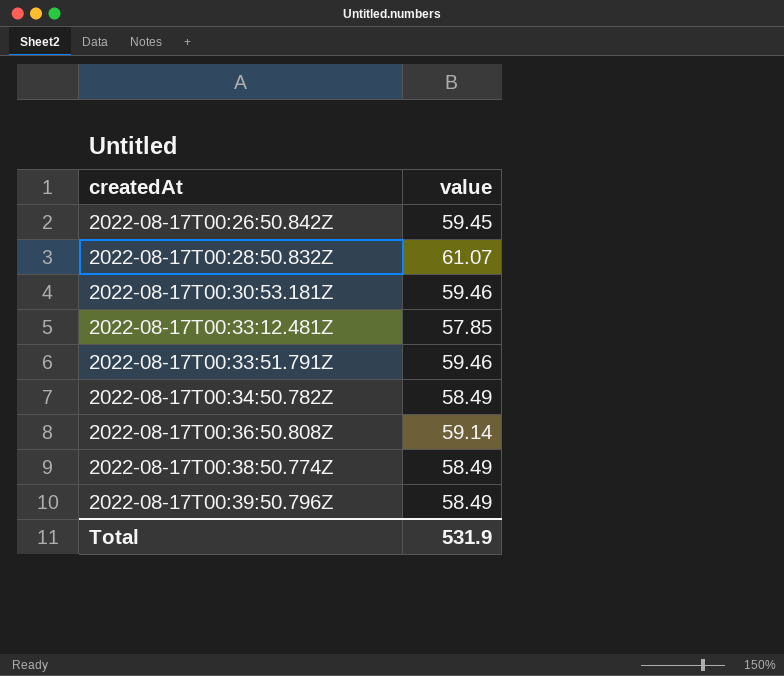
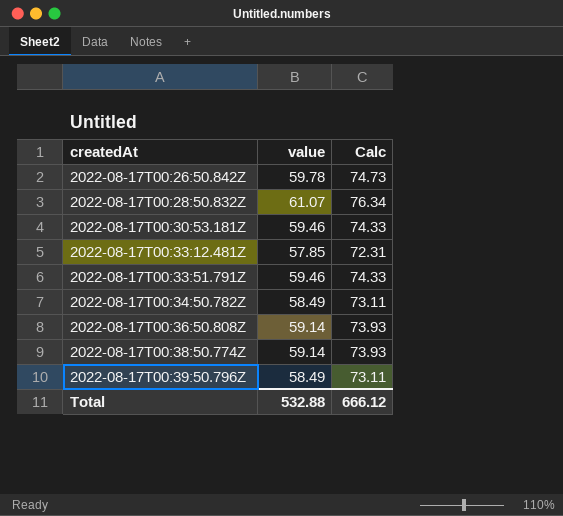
column Calc | formula: none -> [value] * 1.25
2022-08-17T00:26:50.842Z | value: 59.45 -> 59.78
2022-08-17T00:38:50.774Z | value: 58.49 -> 59.14
Total | value: 531.9 -> 532.88

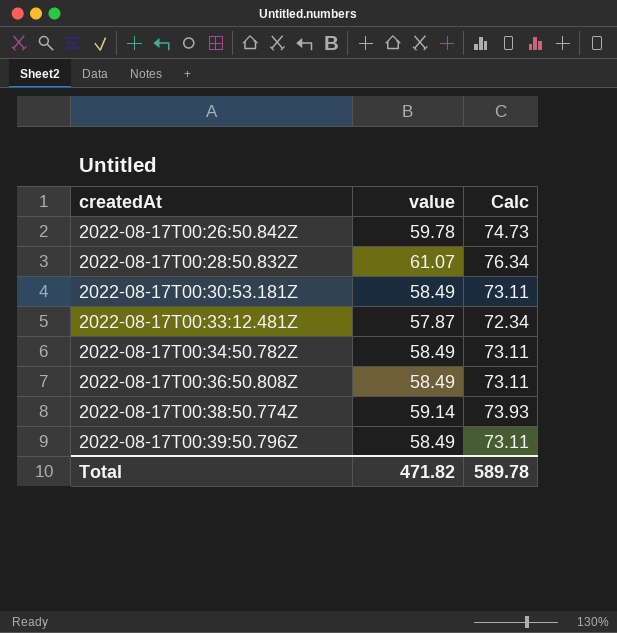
row 2022-08-17T00:33:51.791Z: 59.46 | 74.33 -> none
2022-08-17T00:30:53.181Z | value: 59.46 -> 58.49
2022-08-17T00:30:53.181Z | Calc: 74.33 -> 73.11
2022-08-17T00:33:12.481Z | value: 57.85 -> 57.87
2022-08-17T00:33:12.481Z | Calc: 72.31 -> 72.34
2022-08-17T00:36:50.808Z | value: 59.14 -> 58.49
2022-08-17T00:36:50.808Z | Calc: 73.93 -> 73.11
Total | value: 532.88 -> 471.82
Total | Calc: 666.12 -> 589.78

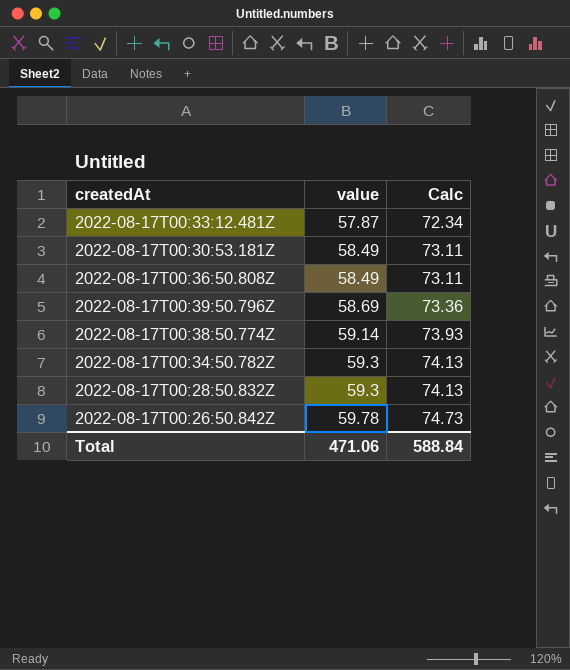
row order: createdAt ascending -> value ascending
2022-08-17T00:39:50.796Z | value: 58.49 -> 58.69
2022-08-17T00:39:50.796Z | Calc: 73.11 -> 73.36
2022-08-17T00:34:50.782Z | value: 58.49 -> 59.3
2022-08-17T00:34:50.782Z | Calc: 73.11 -> 74.13
2022-08-17T00:28:50.832Z | value: 61.07 -> 59.3
2022-08-17T00:28:50.832Z | Calc: 76.34 -> 74.13
Total | value: 471.82 -> 471.06
Total | Calc: 589.78 -> 588.84

